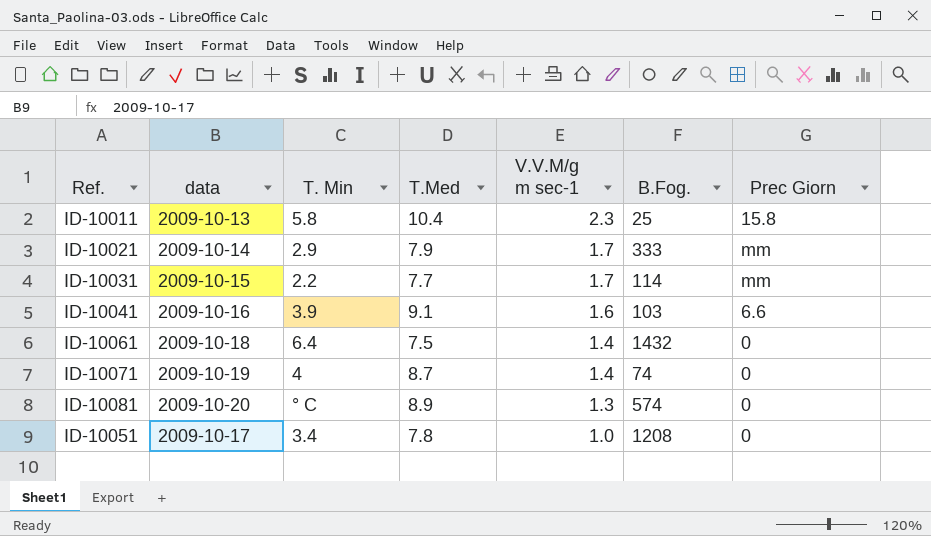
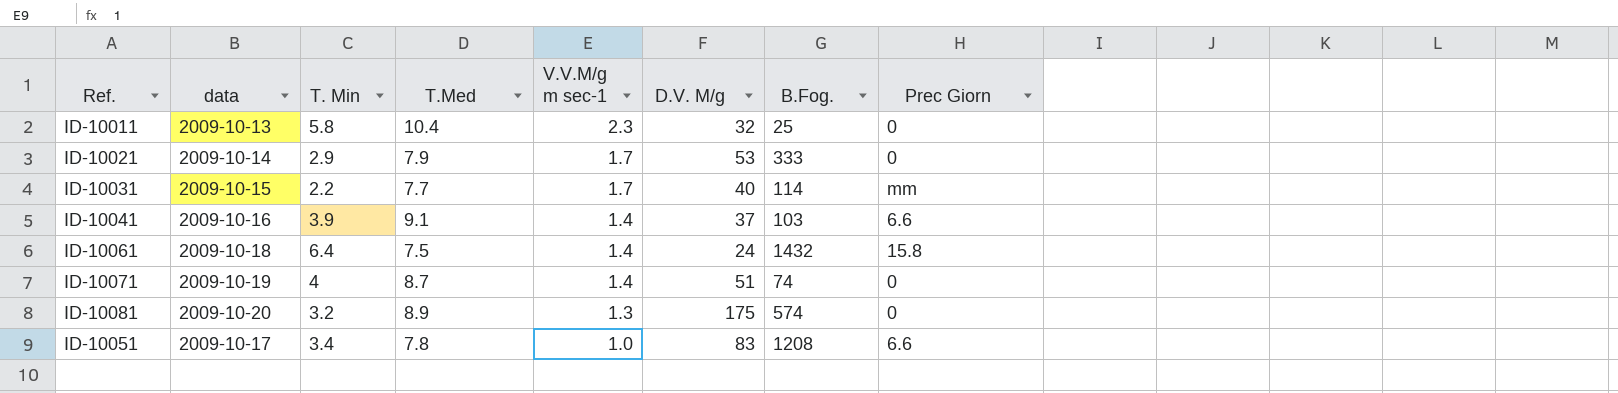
column D.V. M/g | position: none -> 6
ID-10011 | Prec Giorn: 15.8 -> 0
ID-10021 | Prec Giorn: mm -> 0
ID-10041 | V.V.M/g m sec-1: 1.6 -> 1.4
ID-10061 | Prec Giorn: 0 -> 15.8
ID-10081 | T. Min: ° C -> 3.2
ID-10051 | Prec Giorn: 0 -> 6.6

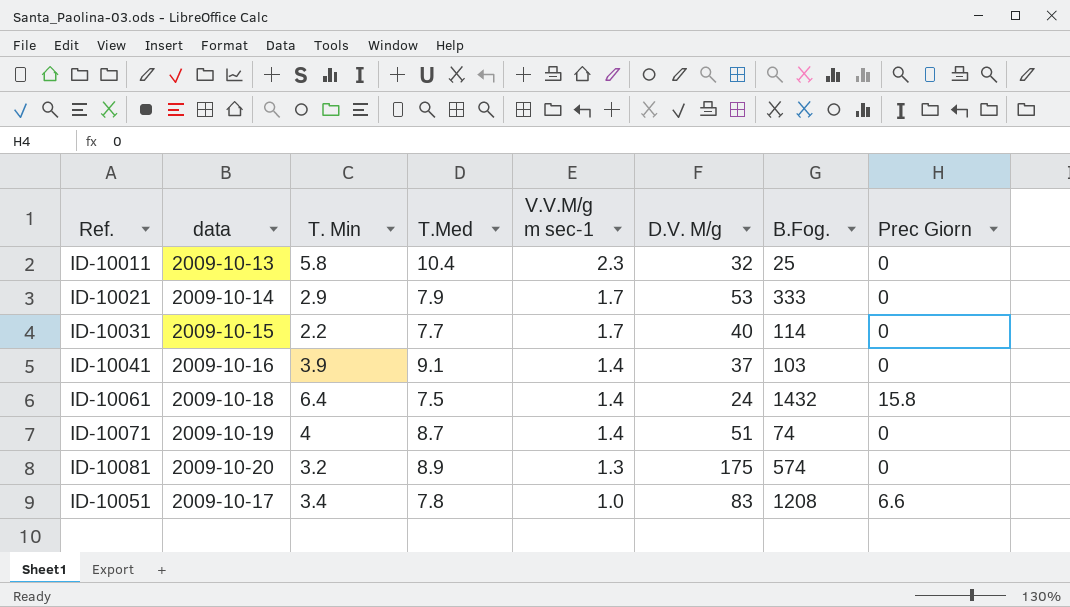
ID-10031 | Prec Giorn: mm -> 0
ID-10041 | Prec Giorn: 6.6 -> 0

